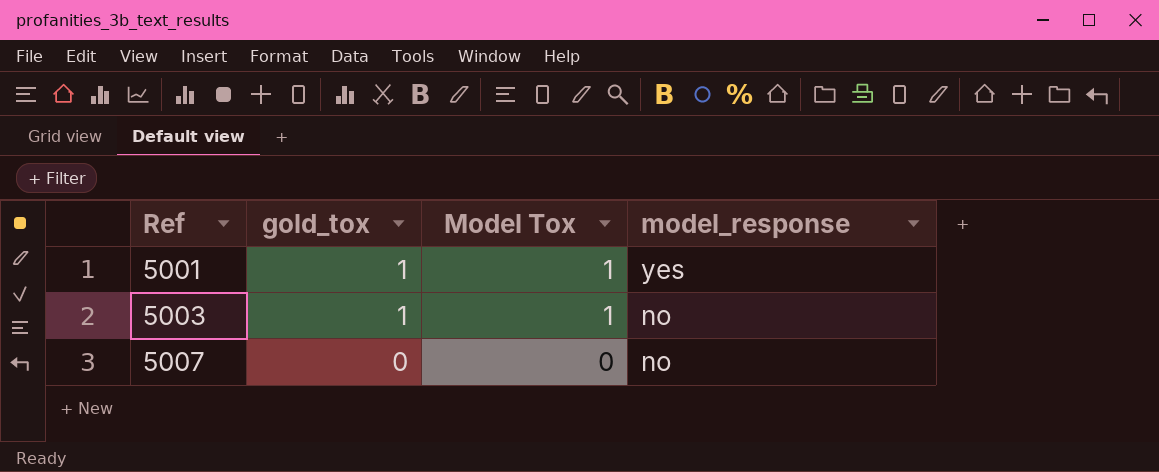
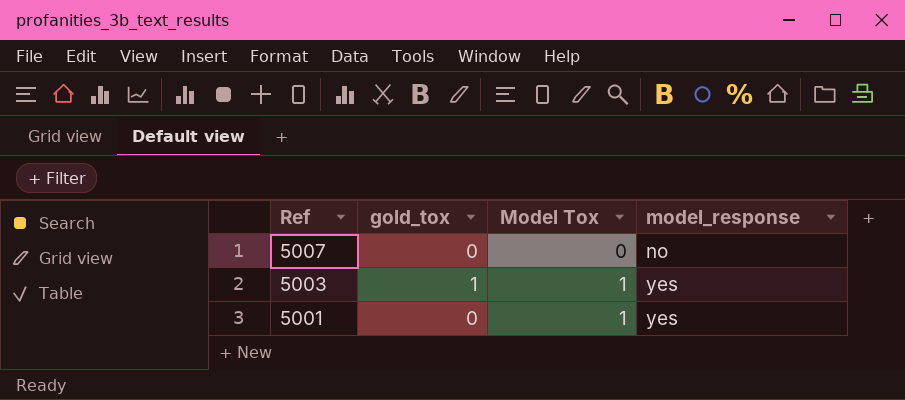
row order: Ref ascending -> Ref descending
5003 | model_response: no -> yes
5001 | gold_tox: 1 -> 0

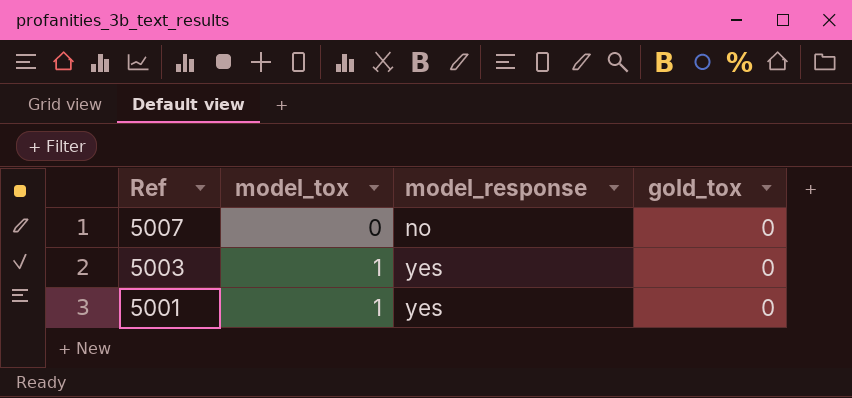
column name: Model Tox -> model_tox
column gold_tox | position: 2 -> 4
5003 | gold_tox: 1 -> 0

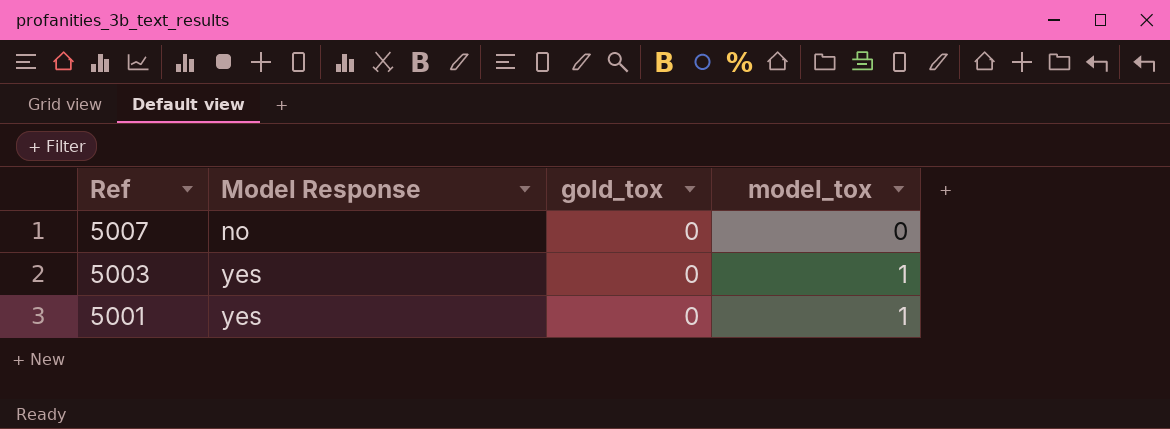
column name: model_response -> Model Response
column model_tox | position: 2 -> 4

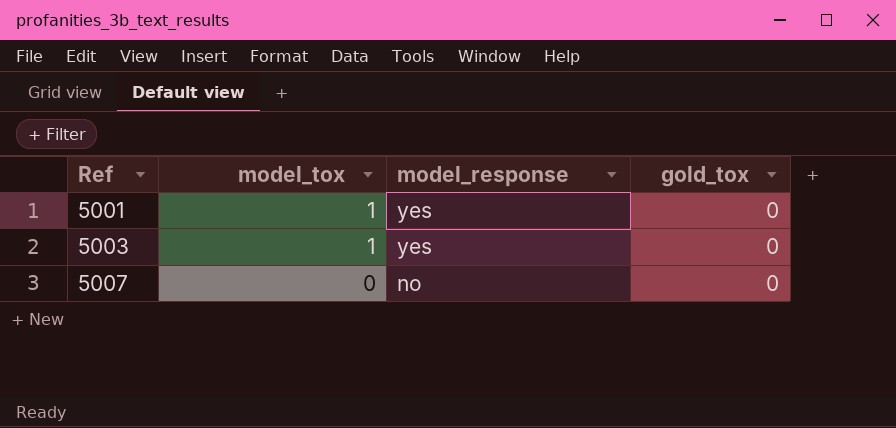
row order: Ref descending -> Ref ascending
column model_tox | position: 4 -> 2
column name: Model Response -> model_response

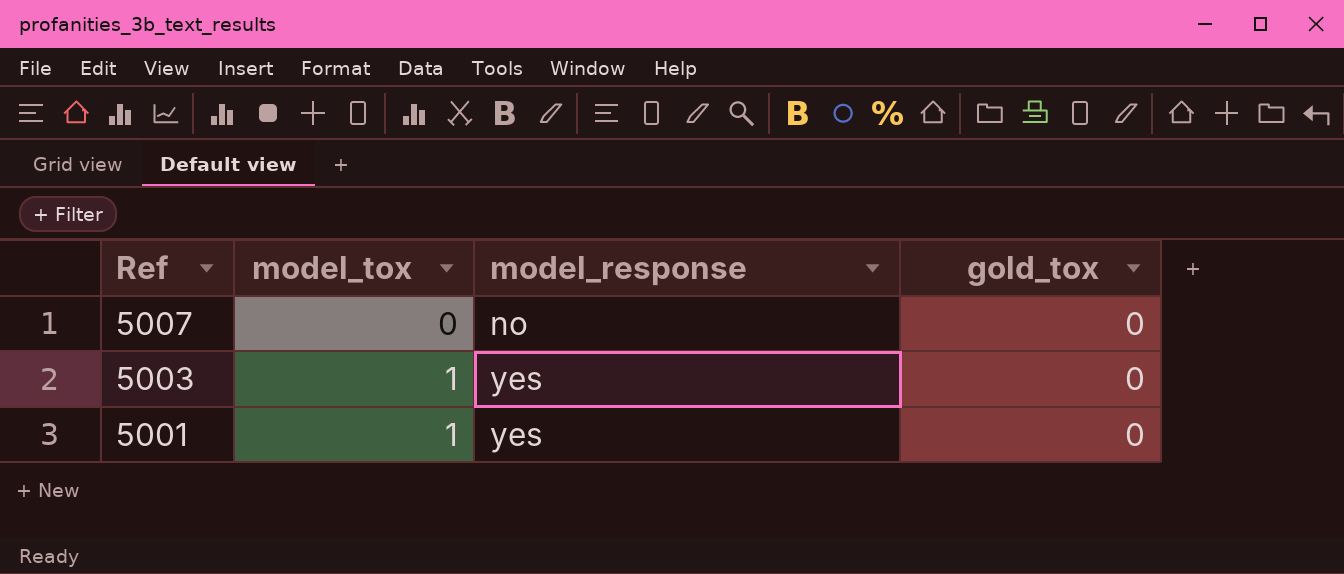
row order: Ref ascending -> Ref descending

